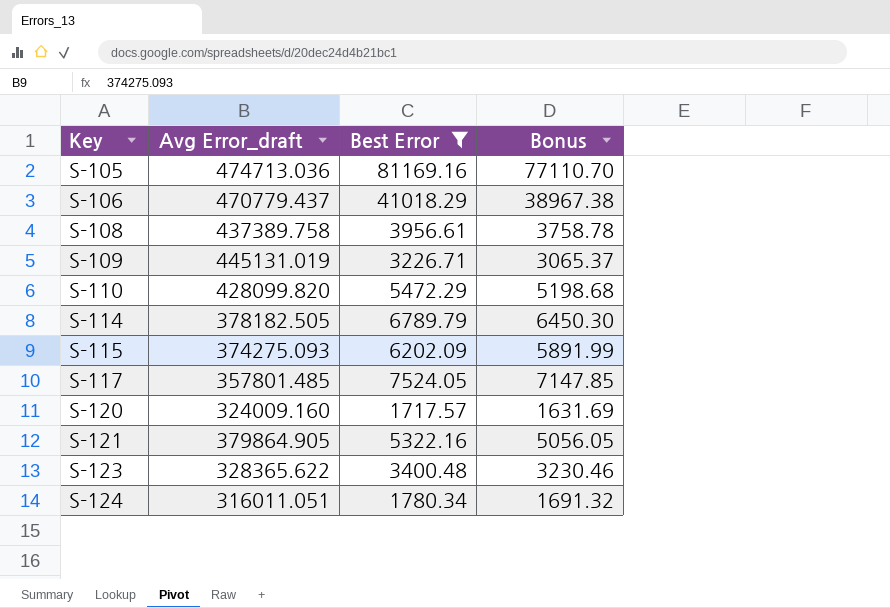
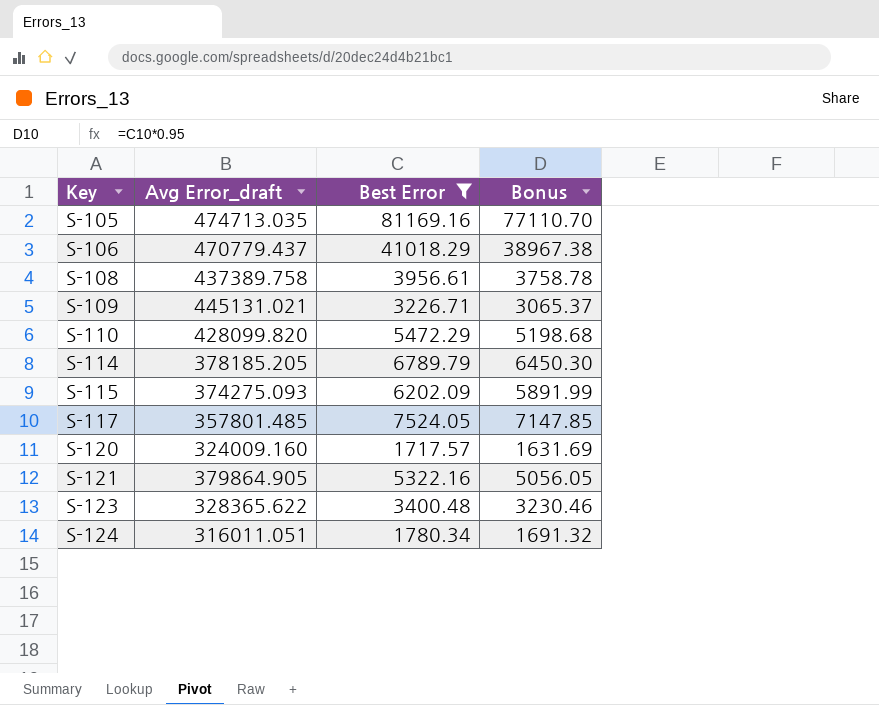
S-105 | Avg Error_draft: 474713.036 -> 474713.035
S-109 | Avg Error_draft: 445131.019 -> 445131.021
S-114 | Avg Error_draft: 378182.505 -> 378185.205

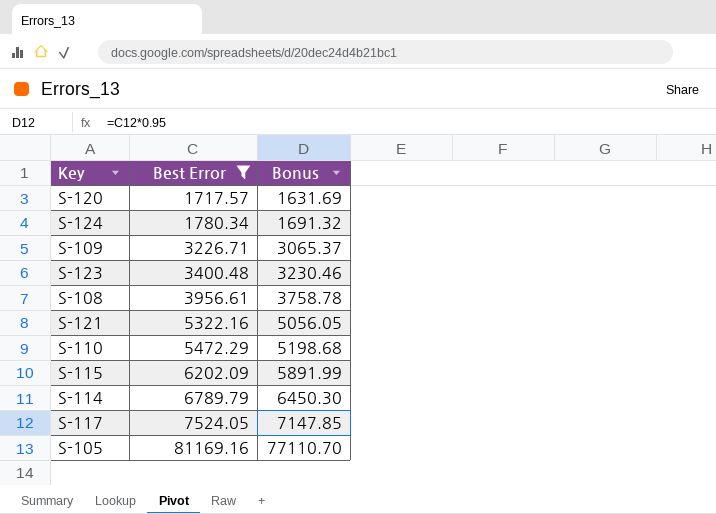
row order: Key ascending -> Best Error ascending
column Avg Error_draft | position: 2 -> none
row S-106: 470779.437 | 41018.29 | 38967.38 -> none

